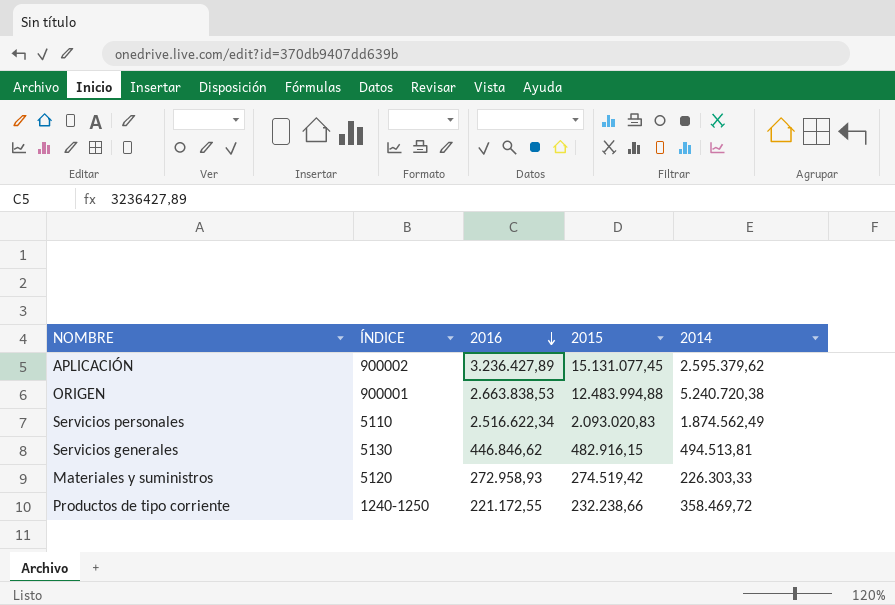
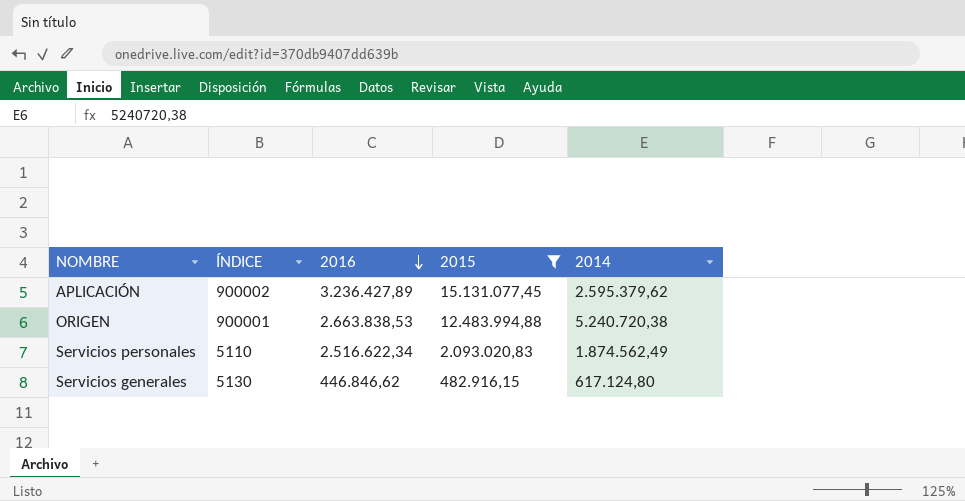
filter: none -> 2015 >= 482.916,15
Servicios generales | 2014: 494.513,81 -> 617.124,80

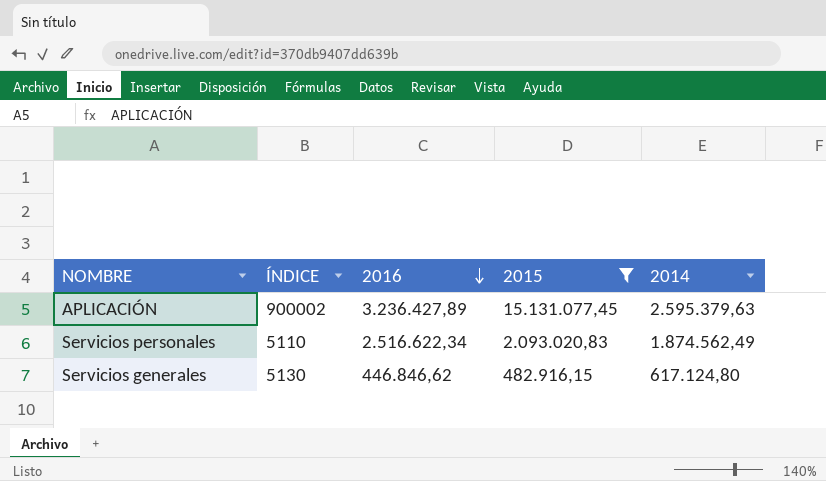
row ORIGEN: 900001 | 2.663.838,53 | 12.483.994,88 | 5.240.720,38 -> none
APLICACIÓN | 2014: 2.595.379,62 -> 2.595.379,63

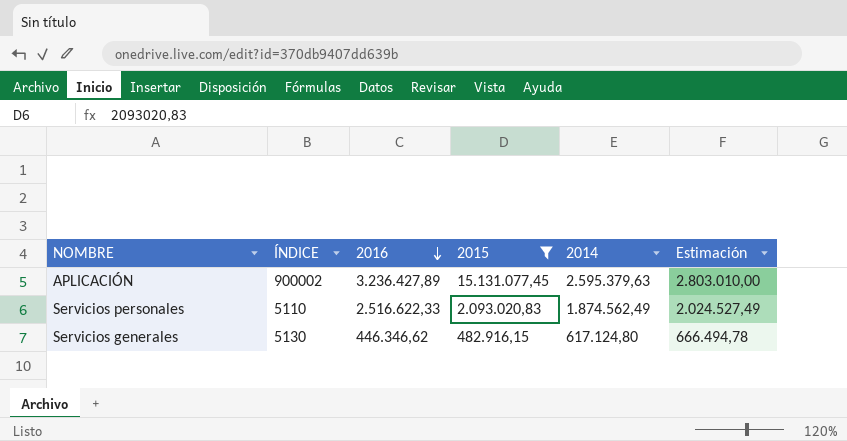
column Estimación | formula: none -> [2014] * 1,08
Servicios personales | 2016: 2.516.622,34 -> 2.516.622,33
Servicios generales | 2016: 446.846,62 -> 446.346,62

